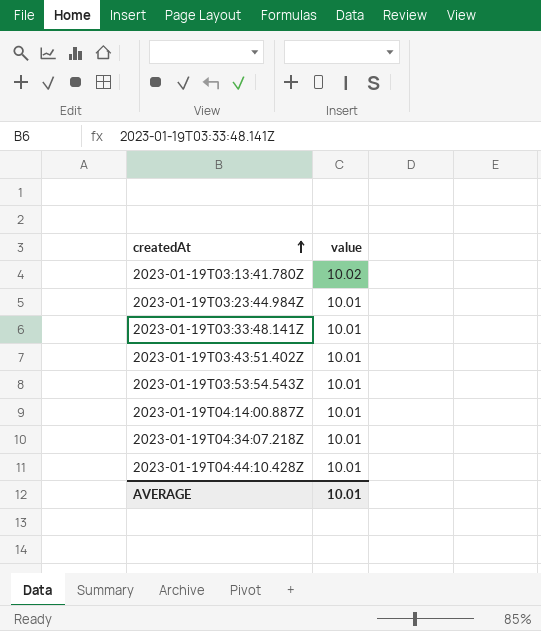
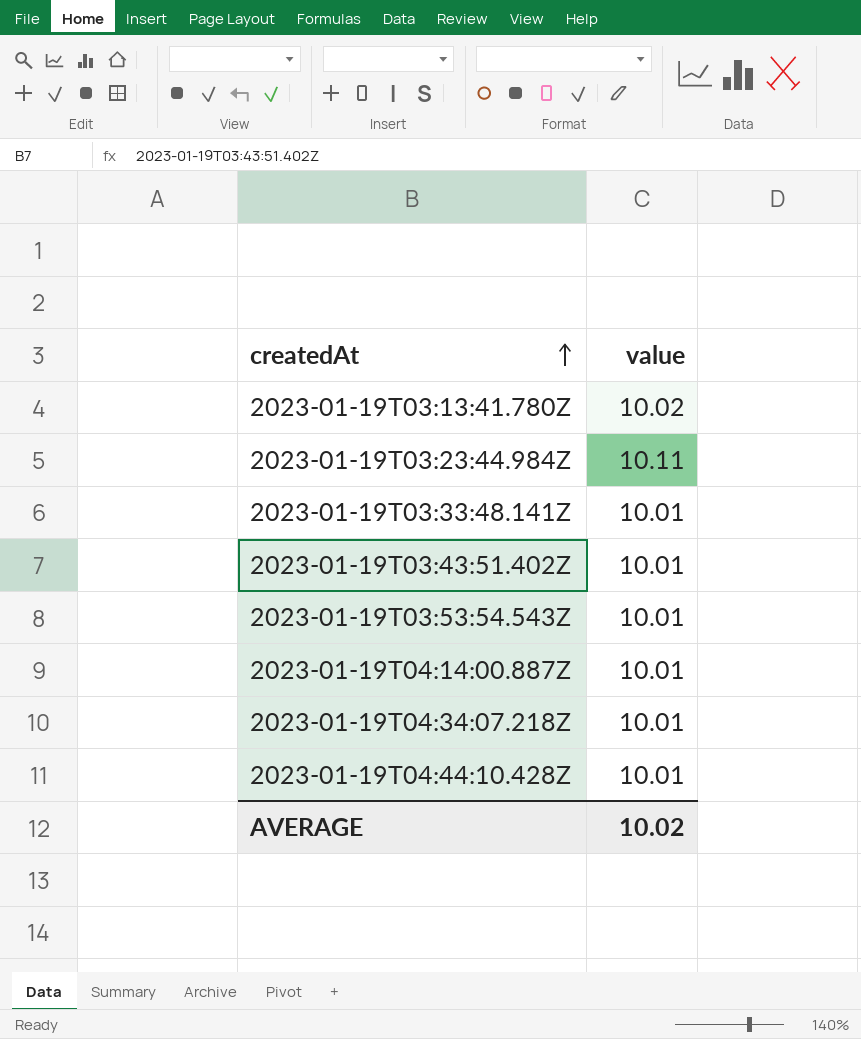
2023-01-19T03:23:44.984Z | value: 10.01 -> 10.11
AVERAGE | value: 10.01 -> 10.02

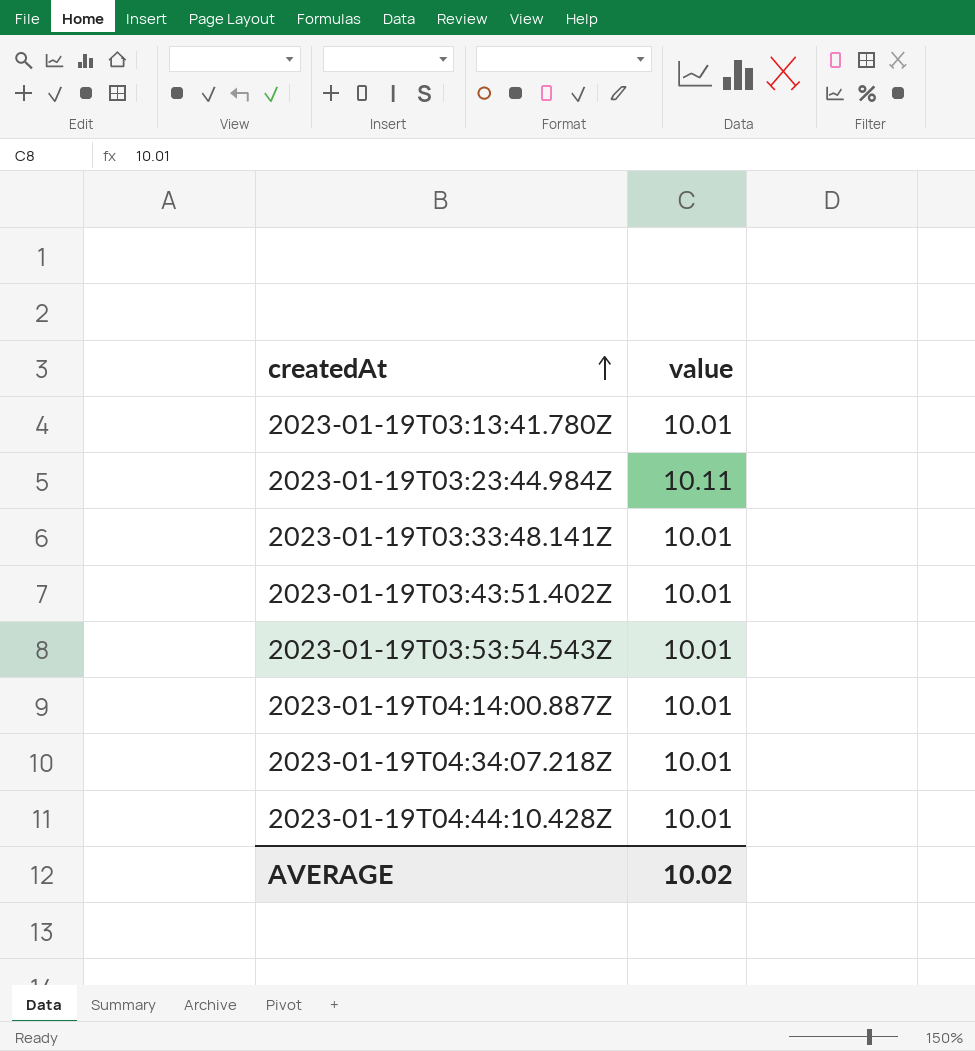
2023-01-19T03:13:41.780Z | value: 10.02 -> 10.01

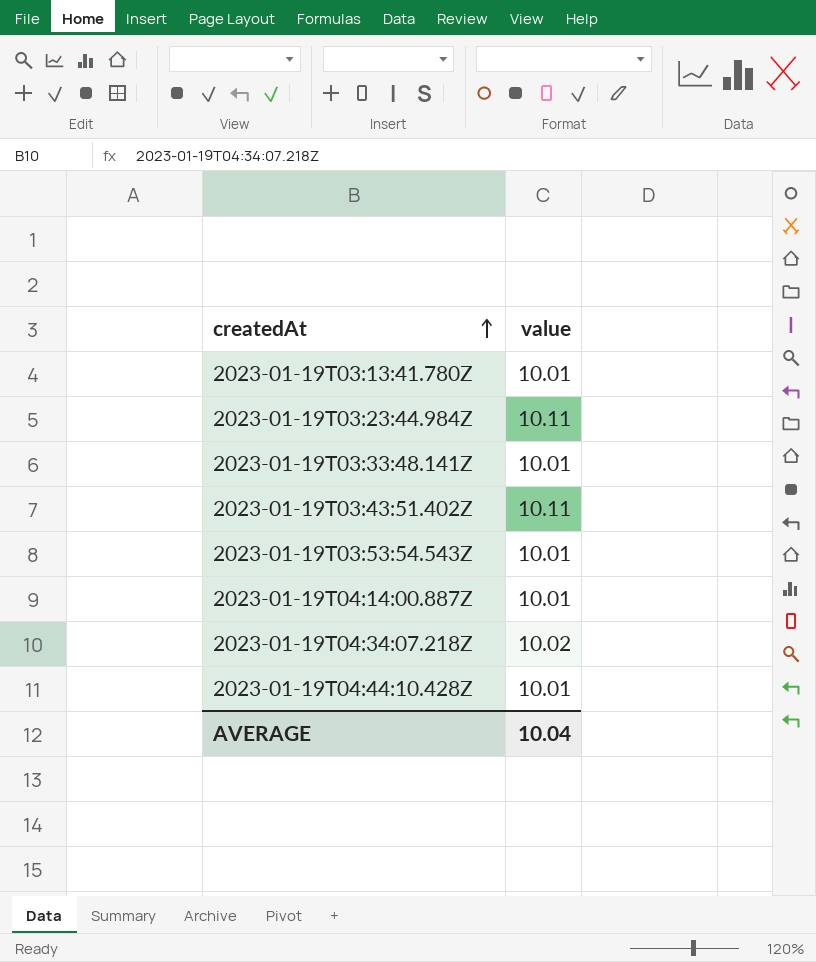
2023-01-19T03:43:51.402Z | value: 10.01 -> 10.11
2023-01-19T04:34:07.218Z | value: 10.01 -> 10.02
AVERAGE | value: 10.02 -> 10.04

